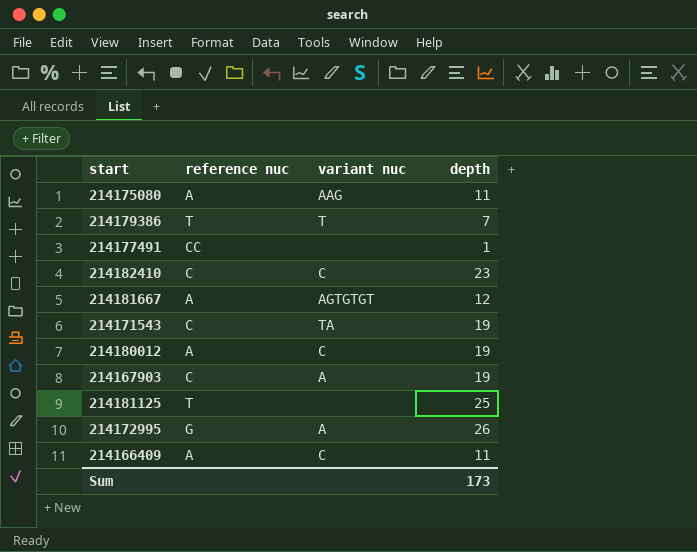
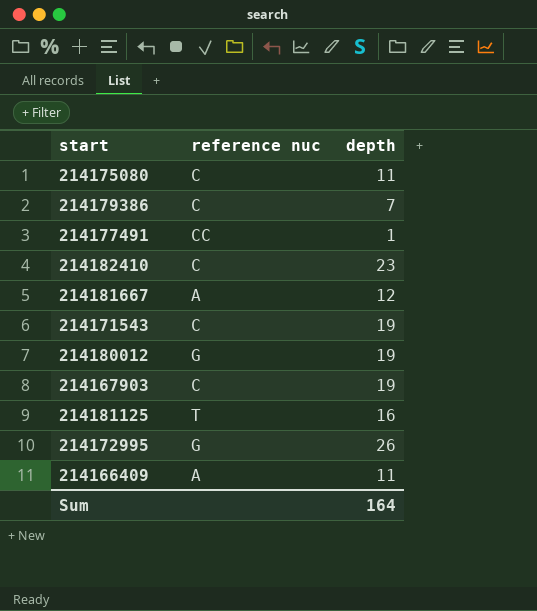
column variant nuc | position: 3 -> none
214175080 | reference nuc: A -> C
214179386 | reference nuc: T -> C
214180012 | reference nuc: A -> G
214181125 | depth: 25 -> 16
Sum | depth: 173 -> 164

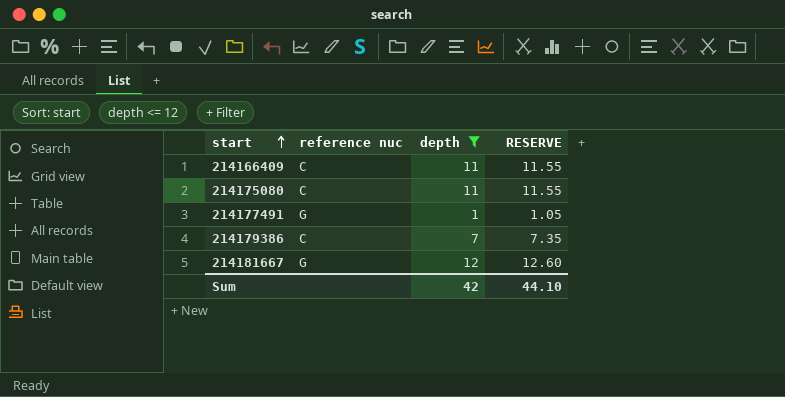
filter: none -> depth <= 12
row order: none -> start ascending
column RESERVE | formula: none -> [depth] * 1.05
214166409 | reference nuc: A -> C
214177491 | reference nuc: CC -> G
214181667 | reference nuc: A -> G
Sum | depth: 164 -> 42

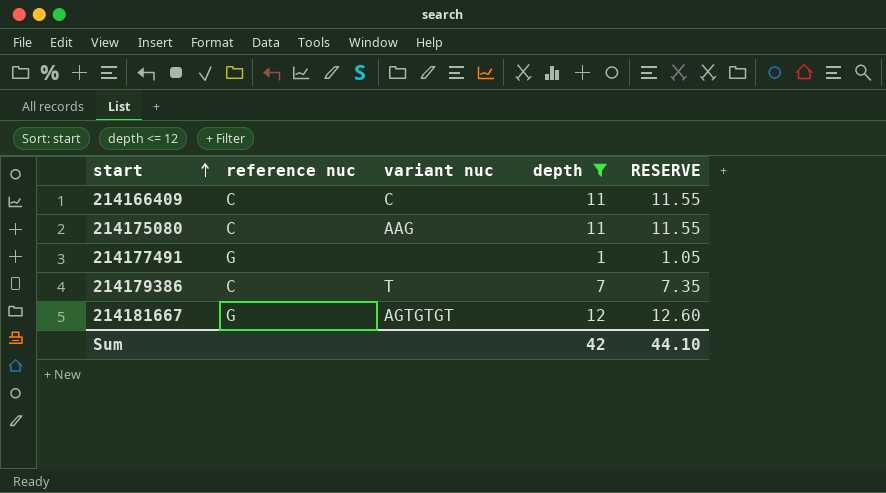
column variant nuc | position: none -> 3

